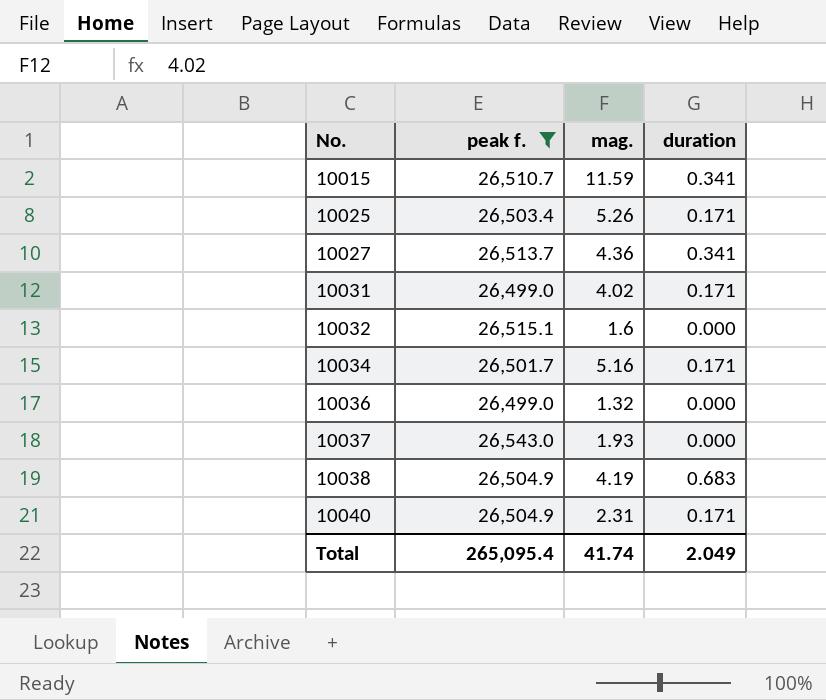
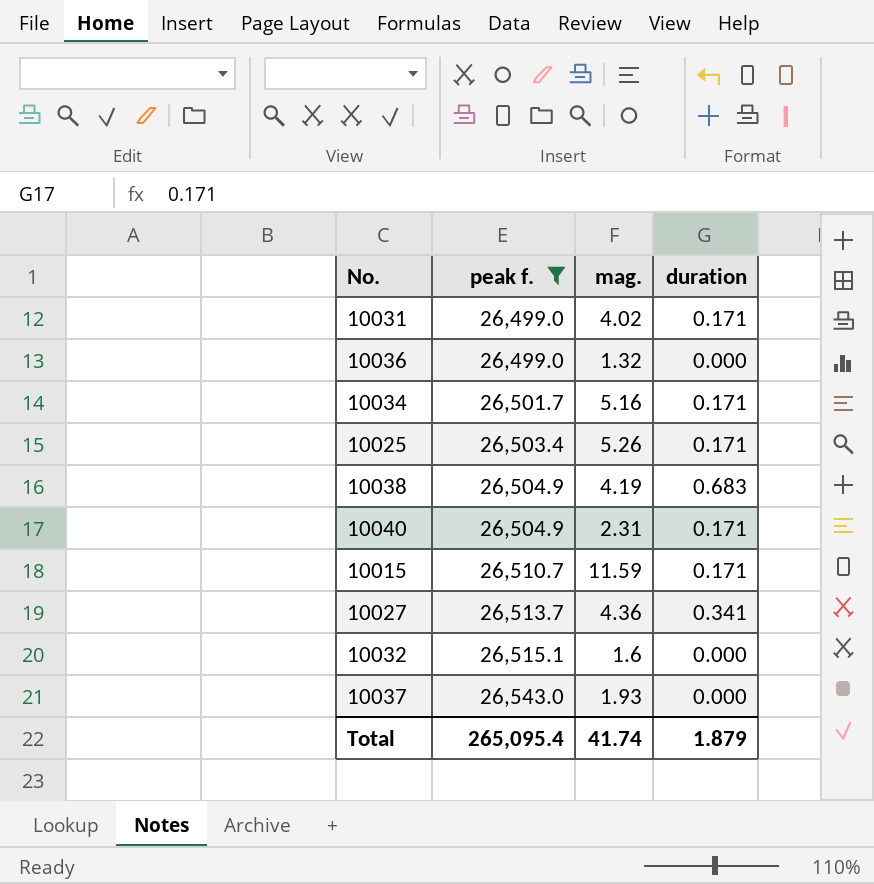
row order: No. ascending -> peak f. ascending
10015 | duration: 0.341 -> 0.171
Total | duration: 2.049 -> 1.879

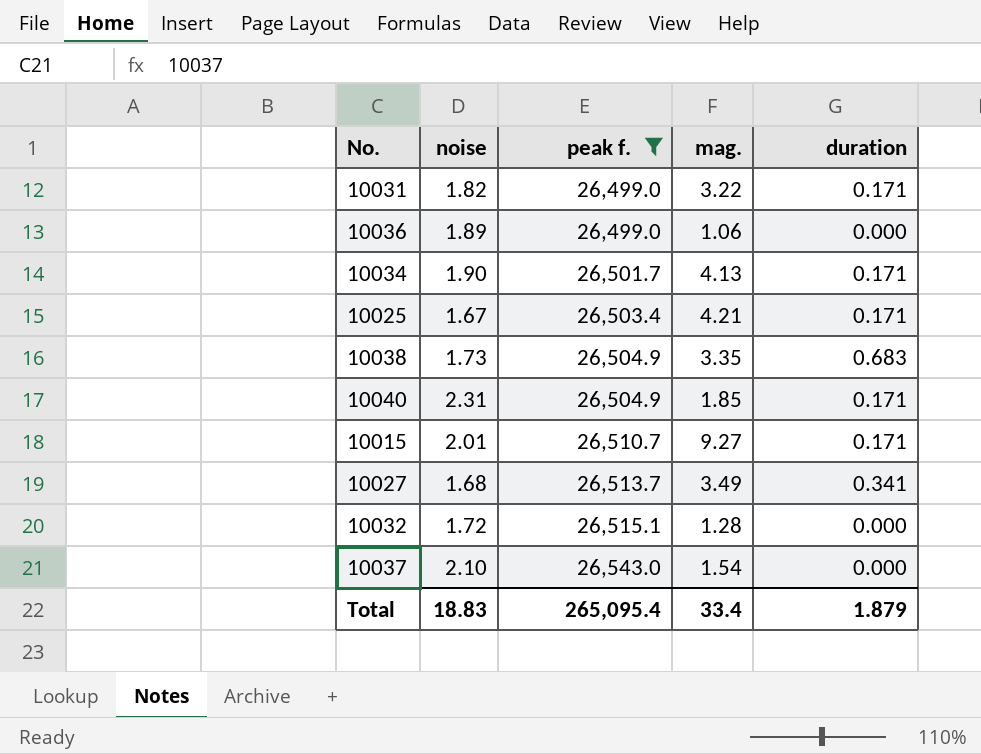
column noise | position: none -> 2
10031 | mag.: 4.02 -> 3.22
10036 | mag.: 1.32 -> 1.06
10034 | mag.: 5.16 -> 4.13
10025 | mag.: 5.26 -> 4.21
10038 | mag.: 4.19 -> 3.35
10040 | mag.: 2.31 -> 1.85
10015 | mag.: 11.59 -> 9.27
10027 | mag.: 4.36 -> 3.49
10032 | mag.: 1.6 -> 1.28
10037 | mag.: 1.93 -> 1.54
Total | mag.: 41.74 -> 33.4

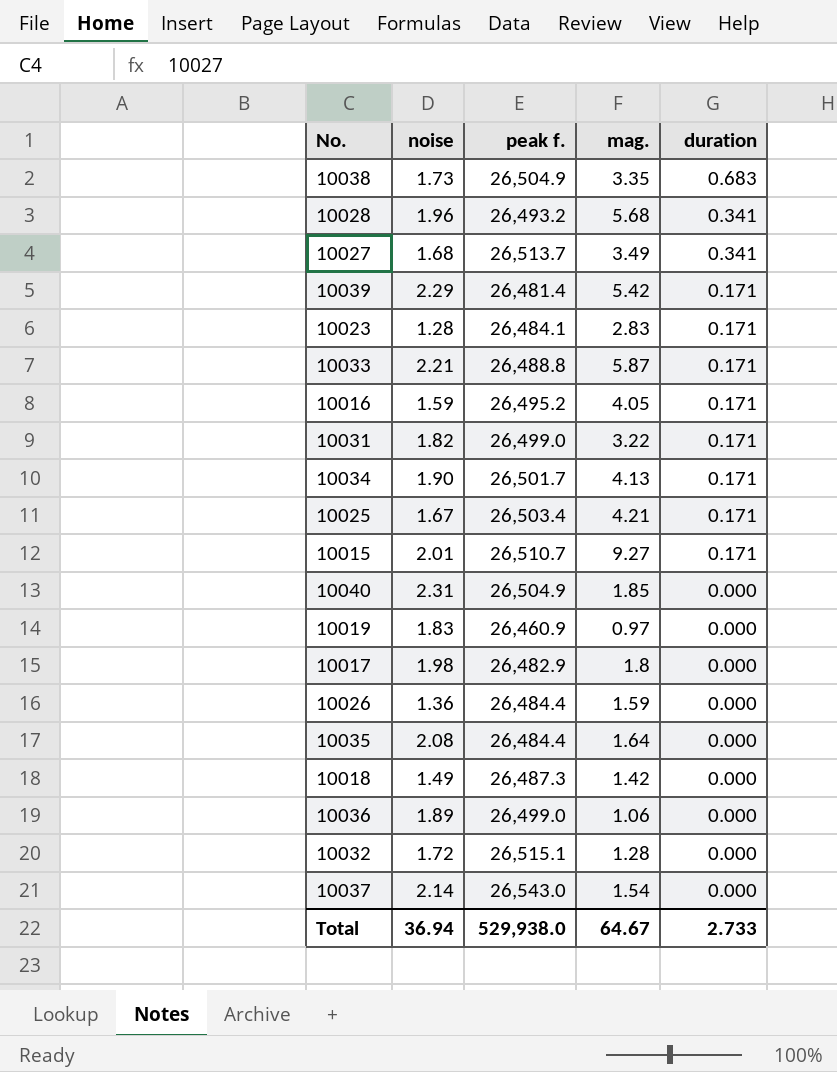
filter: peak f. >= 26,499.0 -> none
row order: peak f. ascending -> duration descending
10040 | duration: 0.171 -> 0.000
10037 | noise: 2.10 -> 2.14
Total | noise: 18.83 -> 36.94
Total | peak f.: 265,095.4 -> 529,938.0
Total | mag.: 33.4 -> 64.67
Total | duration: 1.879 -> 2.733

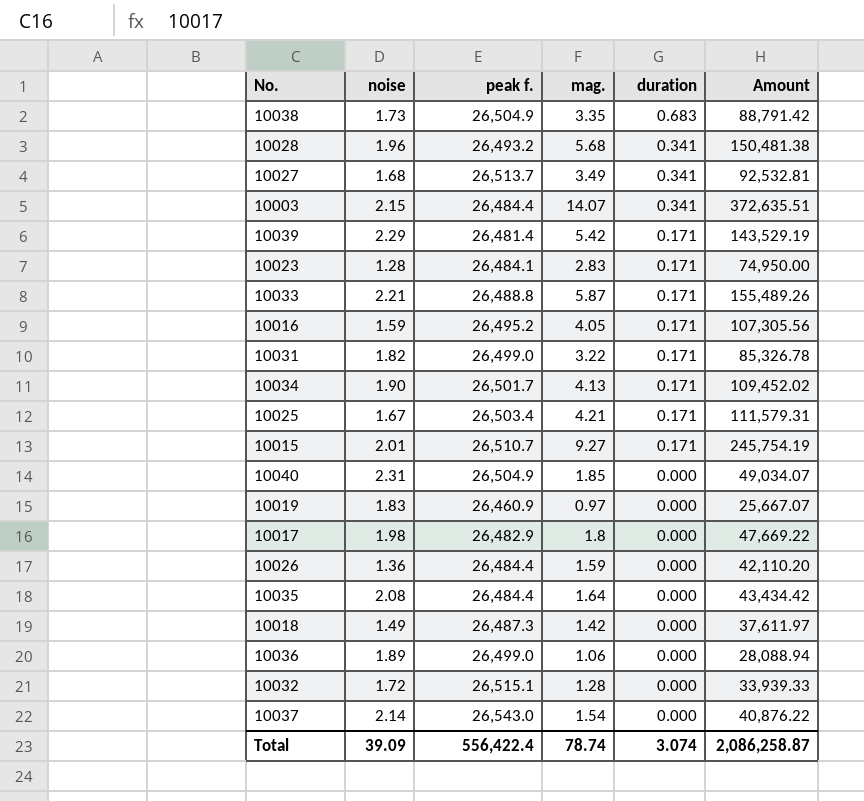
column Amount | formula: none -> [peak f.] * [mag.]
row 10003: none -> 2.15 | 26,484.4 | 14.07 | 0.341 | 372,635.51
Total | noise: 36.94 -> 39.09
Total | peak f.: 529,938.0 -> 556,422.4
Total | mag.: 64.67 -> 78.74
Total | duration: 2.733 -> 3.074

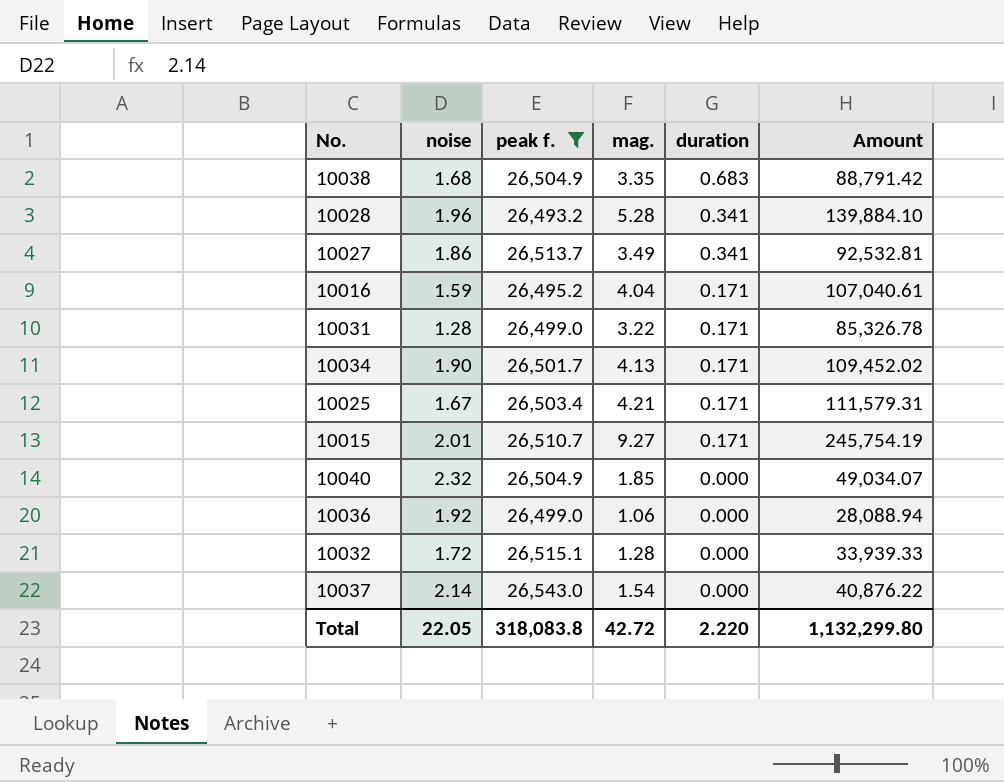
filter: none -> peak f. >= 26,493.2
10038 | noise: 1.73 -> 1.68
10028 | mag.: 5.68 -> 5.28
10028 | Amount: 150,481.38 -> 139,884.10
10027 | noise: 1.68 -> 1.86
10016 | mag.: 4.05 -> 4.04
10016 | Amount: 107,305.56 -> 107,040.61
10031 | noise: 1.82 -> 1.28
10040 | noise: 2.31 -> 2.32
10036 | noise: 1.89 -> 1.92
Total | noise: 39.09 -> 22.05
Total | peak f.: 556,422.4 -> 318,083.8
Total | mag.: 78.74 -> 42.72
Total | duration: 3.074 -> 2.220
Total | Amount: 2,086,258.87 -> 1,132,299.80

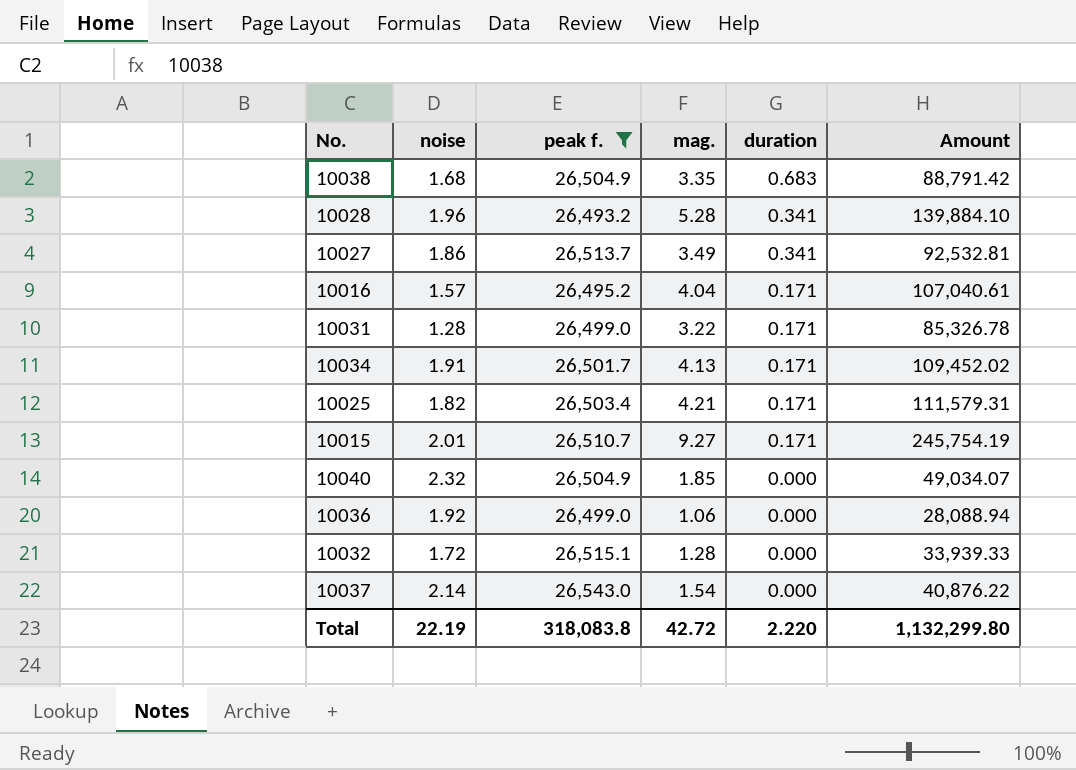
10016 | noise: 1.59 -> 1.57
10034 | noise: 1.90 -> 1.91
10025 | noise: 1.67 -> 1.82
Total | noise: 22.05 -> 22.19

